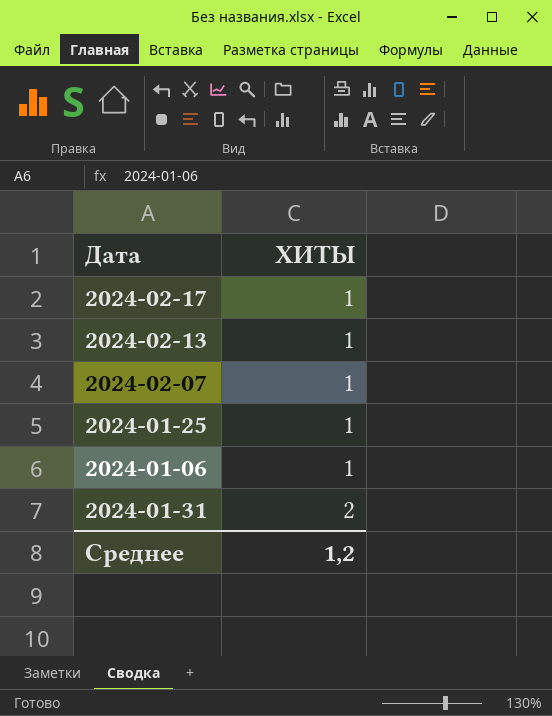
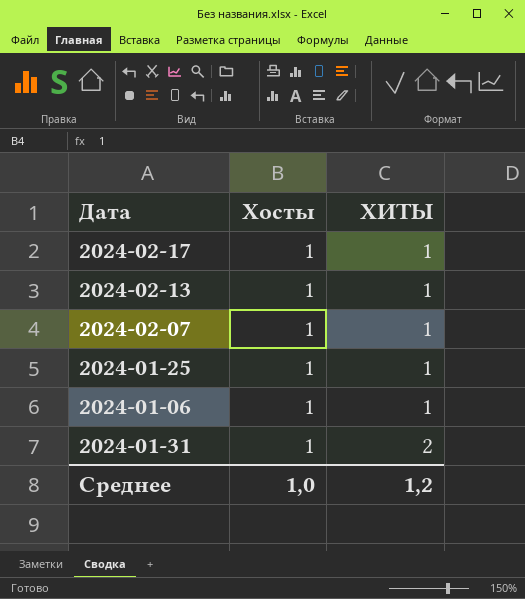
column Хосты | position: none -> 2

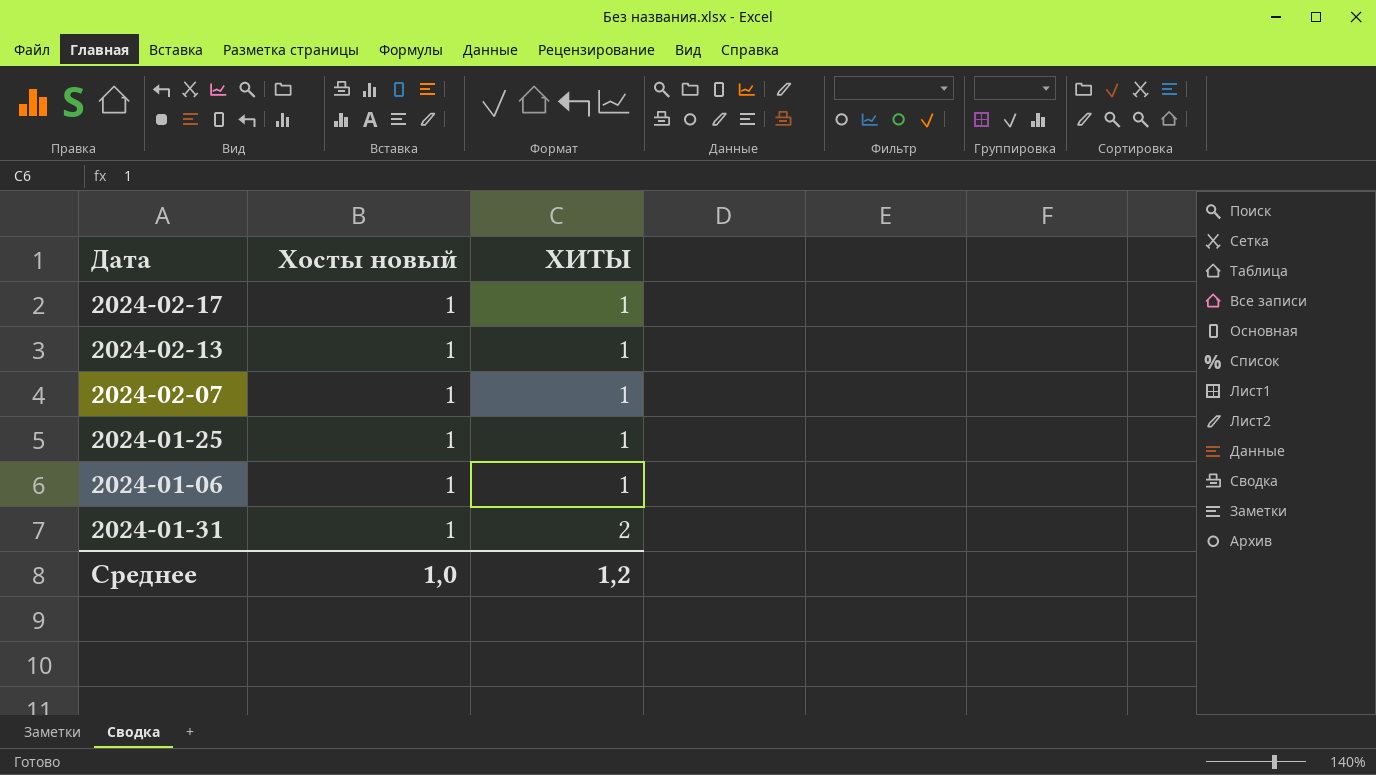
column name: Хосты -> Хосты новый

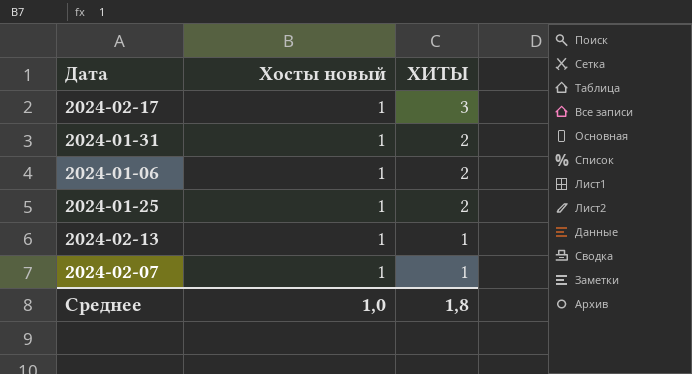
row order: ХИТЫ ascending -> ХИТЫ descending
2024-02-17 | ХИТЫ: 1 -> 3
2024-01-06 | ХИТЫ: 1 -> 2
2024-01-25 | ХИТЫ: 1 -> 2
Среднее | ХИТЫ: 1,2 -> 1,8

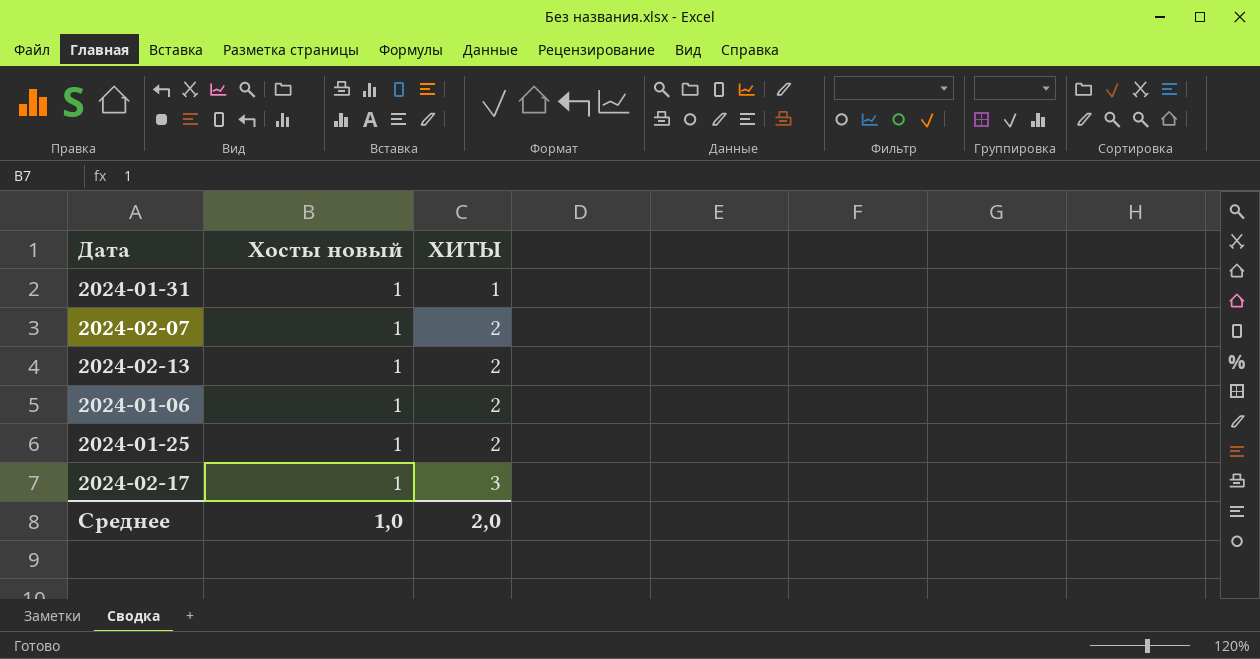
row order: ХИТЫ descending -> ХИТЫ ascending
2024-01-31 | ХИТЫ: 2 -> 1
2024-02-07 | ХИТЫ: 1 -> 2
2024-02-13 | ХИТЫ: 1 -> 2
Среднее | ХИТЫ: 1,8 -> 2,0

